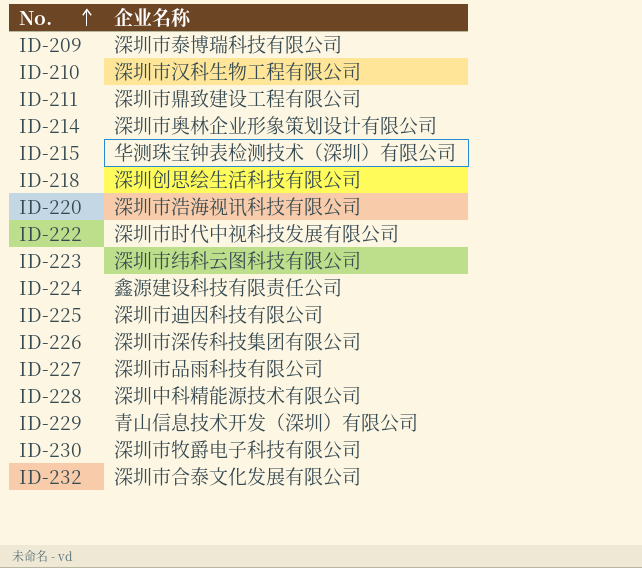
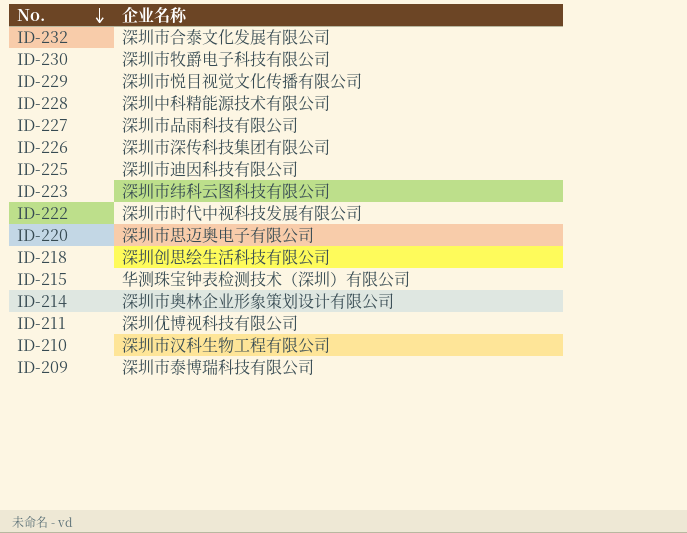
row order: No. ascending -> No. descending
row ID-224: 鑫源建设科技有限责任公司 -> none
ID-229 | 企业名称: 青山信息技术开发（深圳）有限公司 -> 深圳市悦目视觉文化传播有限公司
ID-220 | 企业名称: 深圳市浩海视讯科技有限公司 -> 深圳市思迈奥电子有限公司
ID-211 | 企业名称: 深圳市鼎致建设工程有限公司 -> 深圳优博视科技有限公司

